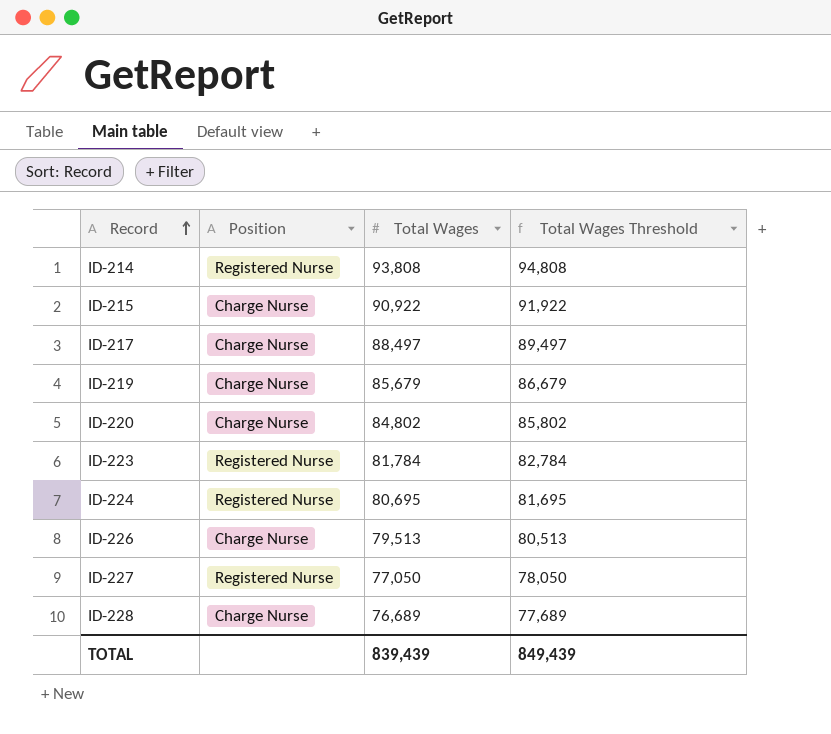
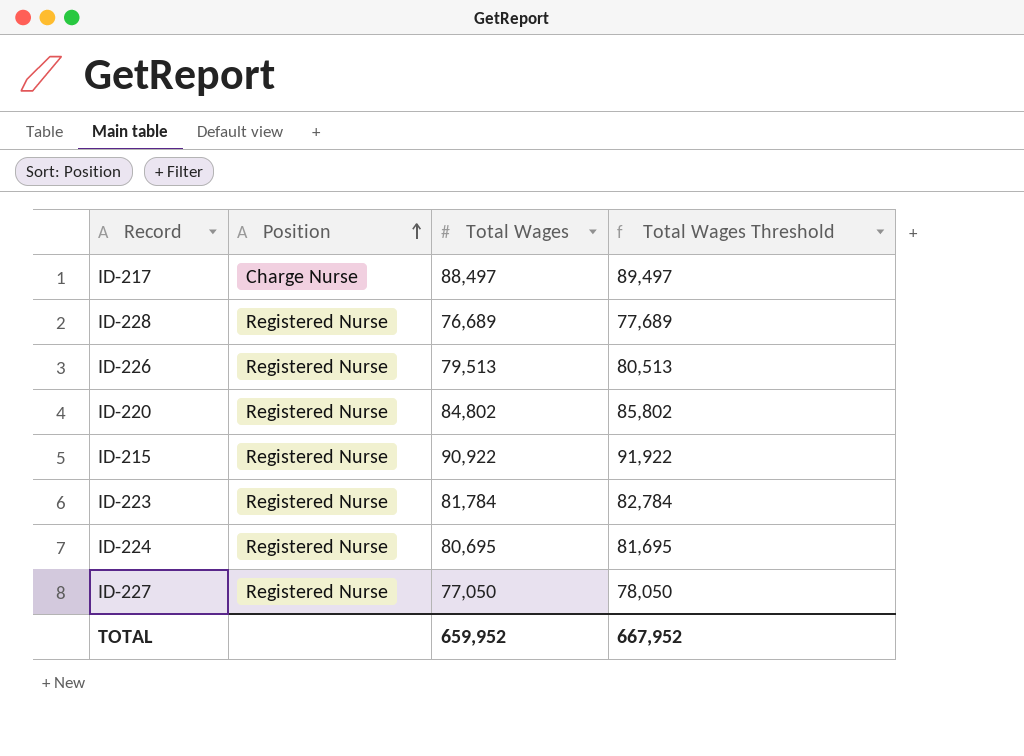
row order: Record ascending -> Position ascending
row ID-214: Registered Nurse | 93,808 | 94,808 -> none
row ID-219: Charge Nurse | 85,679 | 86,679 -> none
ID-228 | Position: Charge Nurse -> Registered Nurse
ID-226 | Position: Charge Nurse -> Registered Nurse
ID-220 | Position: Charge Nurse -> Registered Nurse
ID-215 | Position: Charge Nurse -> Registered Nurse
TOTAL | Total Wages: 839,439 -> 659,952
TOTAL | Total Wages Threshold: 849,439 -> 667,952

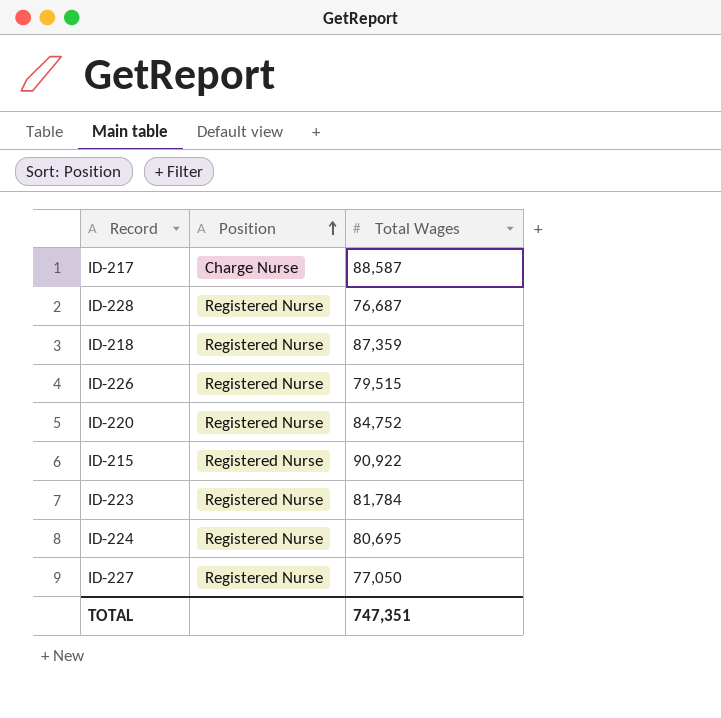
column Total Wages Threshold | formula: [Total Wages] + 1000 -> none
ID-217 | Total Wages: 88,497 -> 88,587
ID-228 | Total Wages: 76,689 -> 76,687
row ID-218: none -> Registered Nurse | 87,359
ID-226 | Total Wages: 79,513 -> 79,515
ID-220 | Total Wages: 84,802 -> 84,752
TOTAL | Total Wages: 659,952 -> 747,351

